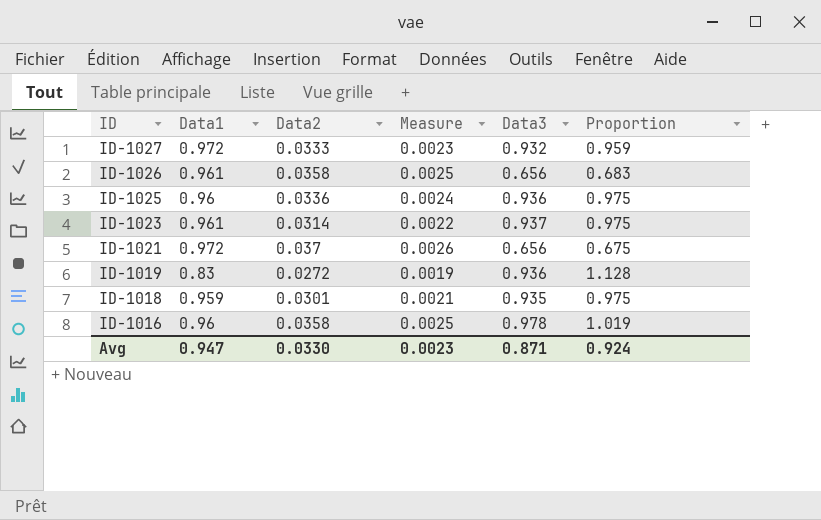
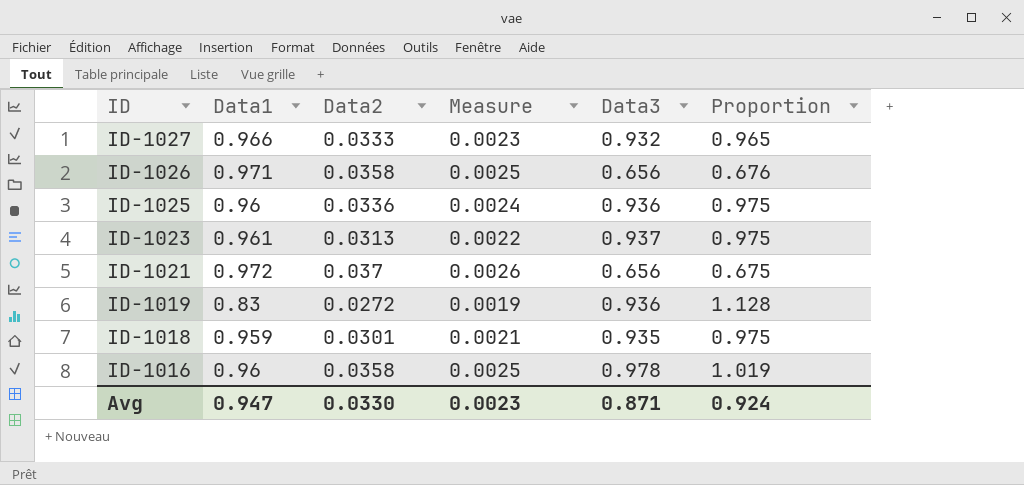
ID-1027 | Data1: 0.972 -> 0.966
ID-1027 | Proportion: 0.959 -> 0.965
ID-1026 | Data1: 0.961 -> 0.971
ID-1026 | Proportion: 0.683 -> 0.676
ID-1023 | Data2: 0.0314 -> 0.0313

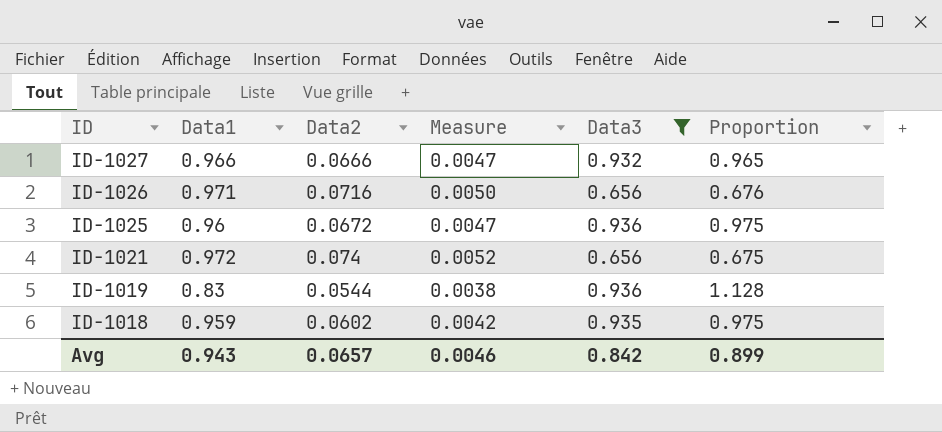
filter: none -> Data3 <= 0.936
ID-1027 | Data2: 0.0333 -> 0.0666
ID-1027 | Measure: 0.0023 -> 0.0047
ID-1026 | Data2: 0.0358 -> 0.0716
ID-1026 | Measure: 0.0025 -> 0.0050
ID-1025 | Data2: 0.0336 -> 0.0672
ID-1025 | Measure: 0.0024 -> 0.0047
ID-1021 | Data2: 0.037 -> 0.074
ID-1021 | Measure: 0.0026 -> 0.0052
ID-1019 | Data2: 0.0272 -> 0.0544
ID-1019 | Measure: 0.0019 -> 0.0038
ID-1018 | Data2: 0.0301 -> 0.0602
ID-1018 | Measure: 0.0021 -> 0.0042
Avg | Data1: 0.947 -> 0.943
Avg | Data2: 0.0330 -> 0.0657
Avg | Measure: 0.0023 -> 0.0046
Avg | Data3: 0.871 -> 0.842
Avg | Proportion: 0.924 -> 0.899

